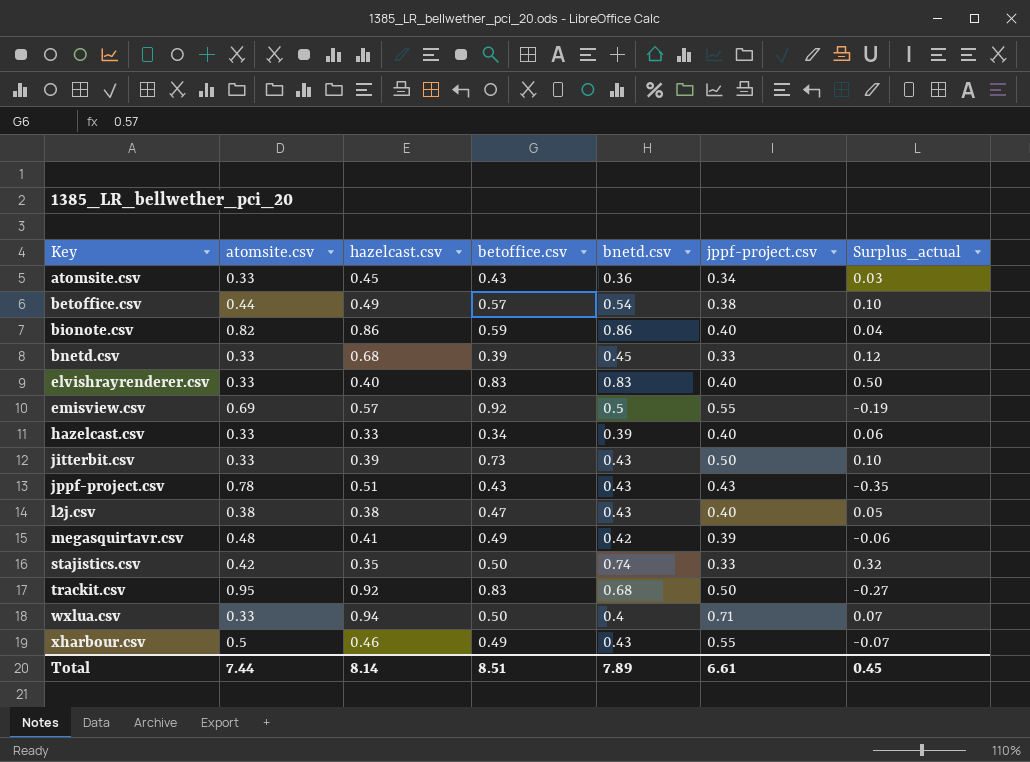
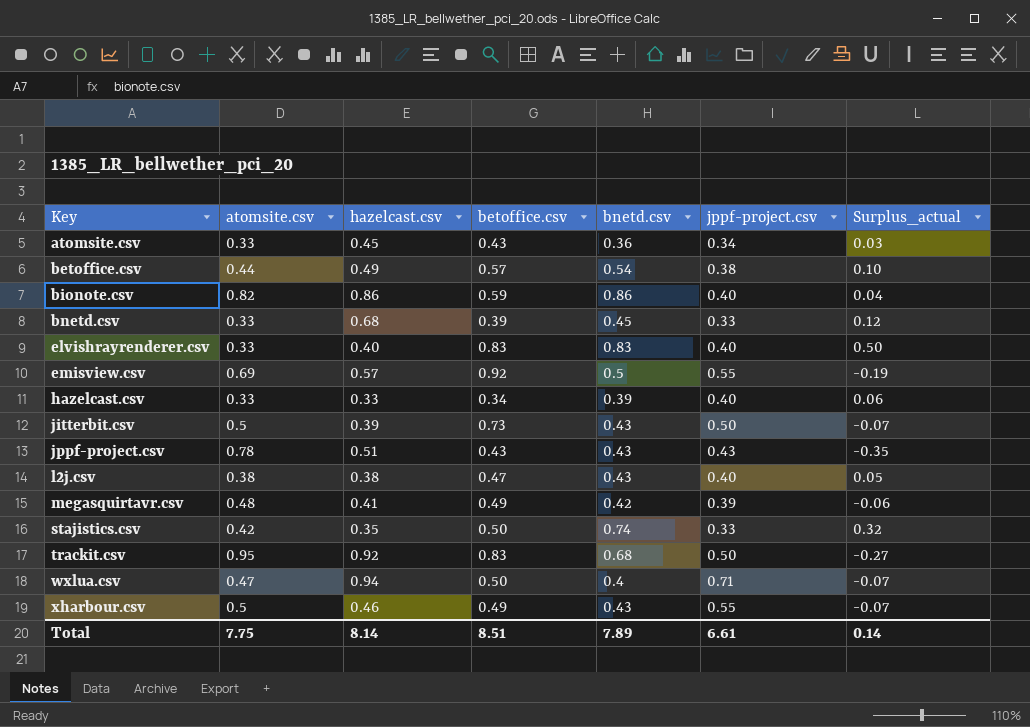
jitterbit.csv | atomsite.csv: 0.33 -> 0.5
jitterbit.csv | Surplus_actual: 0.10 -> -0.07
wxlua.csv | atomsite.csv: 0.33 -> 0.47
wxlua.csv | Surplus_actual: 0.07 -> -0.07
Total | atomsite.csv: 7.44 -> 7.75
Total | Surplus_actual: 0.45 -> 0.14

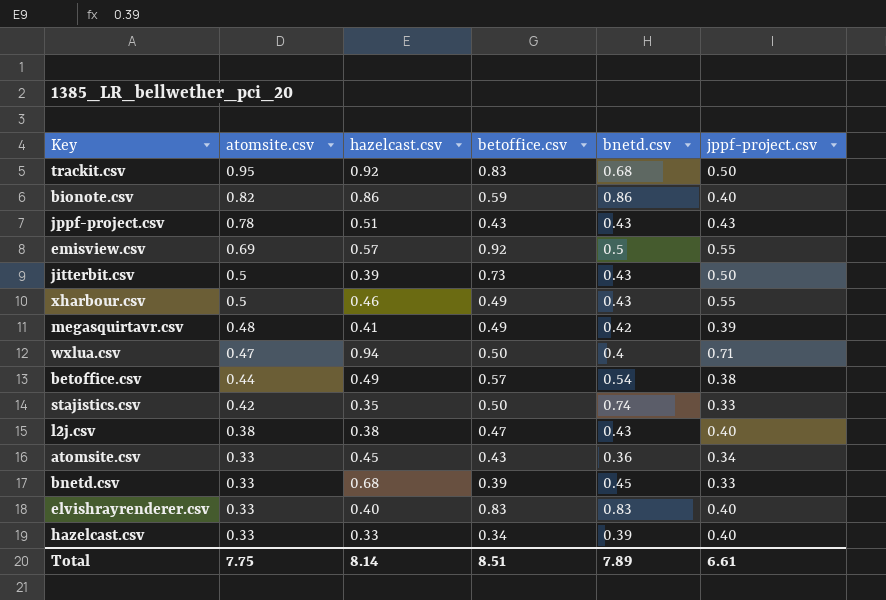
row order: Key ascending -> atomsite.csv descending
column Surplus_actual | formula: [bnetd.csv] - [atomsite.csv] -> none

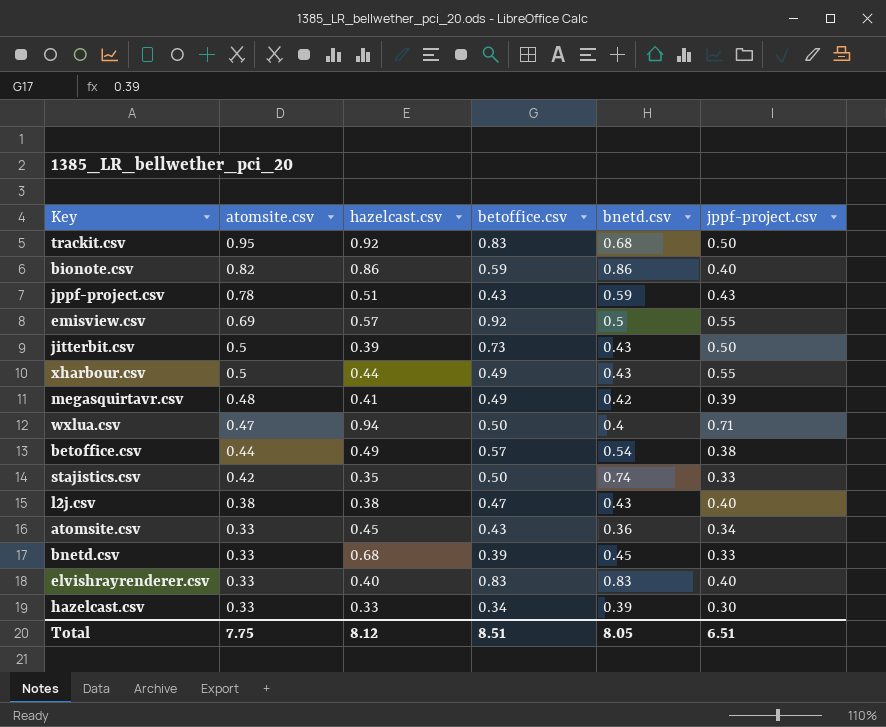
jppf-project.csv | bnetd.csv: 0.43 -> 0.59
xharbour.csv | hazelcast.csv: 0.46 -> 0.44
hazelcast.csv | jppf-project.csv: 0.40 -> 0.30
Total | hazelcast.csv: 8.14 -> 8.12
Total | bnetd.csv: 7.89 -> 8.05
Total | jppf-project.csv: 6.61 -> 6.51

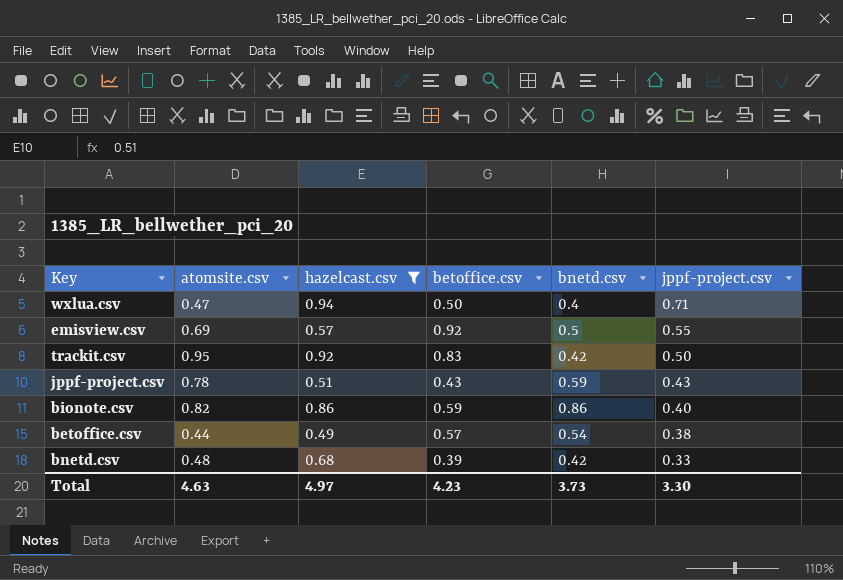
filter: none -> hazelcast.csv >= 0.49
row order: atomsite.csv descending -> jppf-project.csv descending
trackit.csv | bnetd.csv: 0.68 -> 0.42
bnetd.csv | atomsite.csv: 0.33 -> 0.48
bnetd.csv | bnetd.csv: 0.45 -> 0.42
Total | atomsite.csv: 7.75 -> 4.63
Total | hazelcast.csv: 8.12 -> 4.97
Total | betoffice.csv: 8.51 -> 4.23
Total | bnetd.csv: 8.05 -> 3.73
Total | jppf-project.csv: 6.51 -> 3.30

